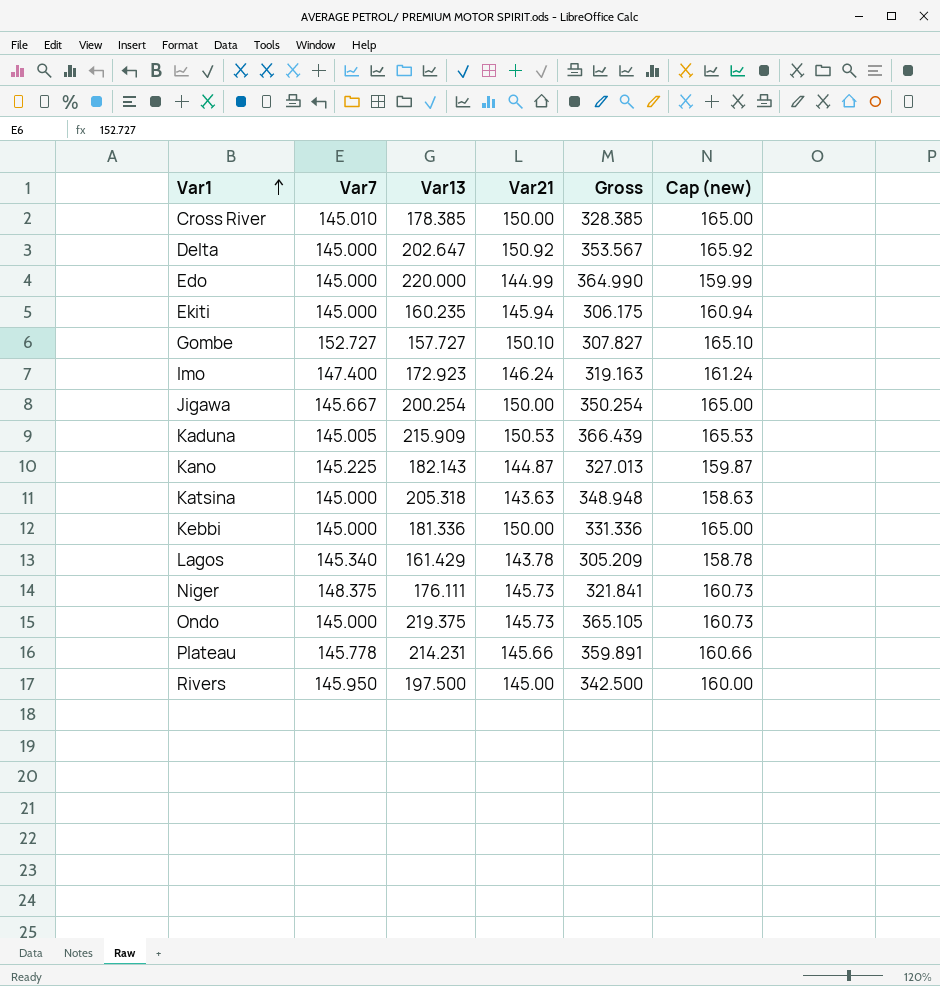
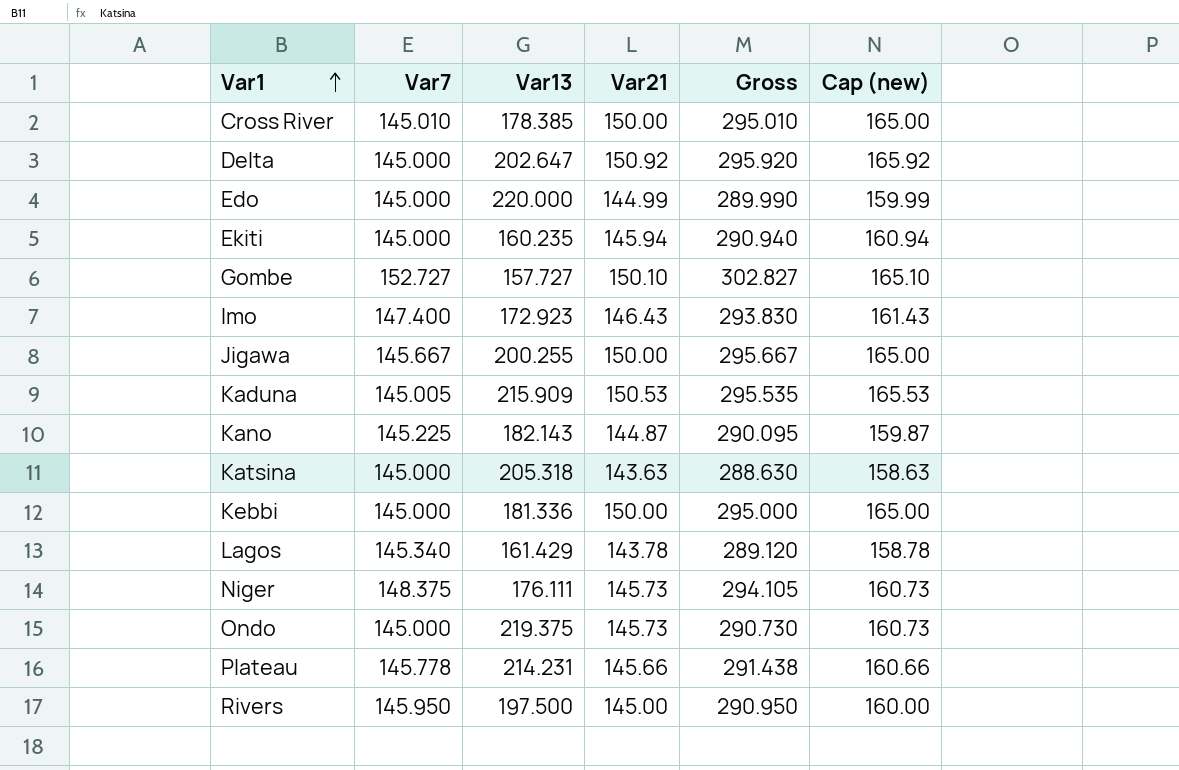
column Gross | formula: [Var13] + [Var21] -> [Var7] + [Var21]
Imo | Var21: 146.24 -> 146.43
Imo | Cap (new): 161.24 -> 161.43
Jigawa | Var13: 200.254 -> 200.255

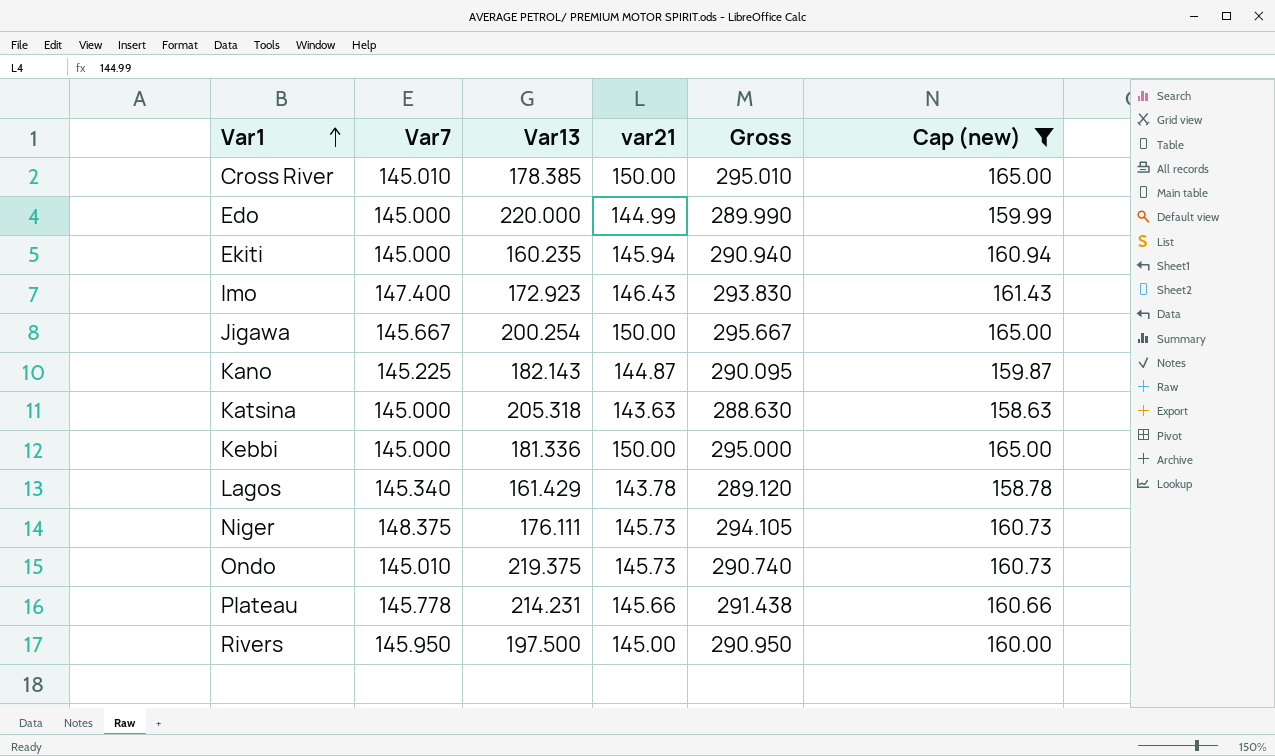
filter: none -> Cap (new) <= 165.00
column name: Var21 -> var21
Jigawa | Var13: 200.255 -> 200.254
Ondo | Var7: 145.000 -> 145.010
Ondo | Gross: 290.730 -> 290.740

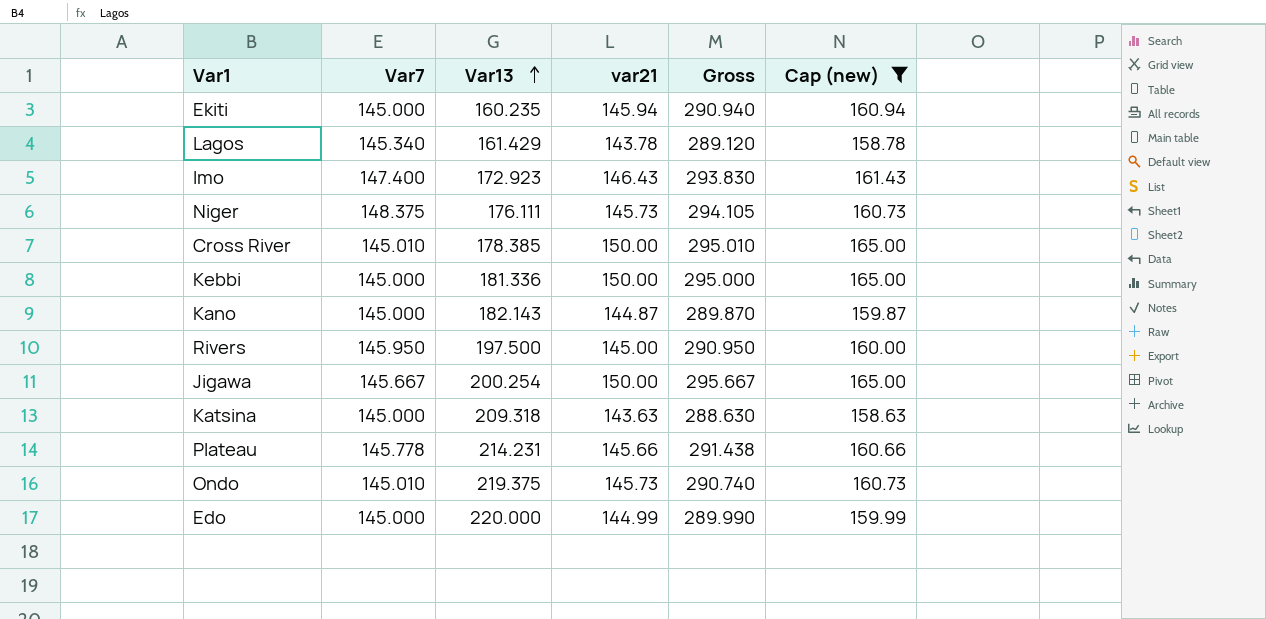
row order: Var1 ascending -> Var13 ascending
Kano | Var7: 145.225 -> 145.000
Kano | Gross: 290.095 -> 289.870
Katsina | Var13: 205.318 -> 209.318

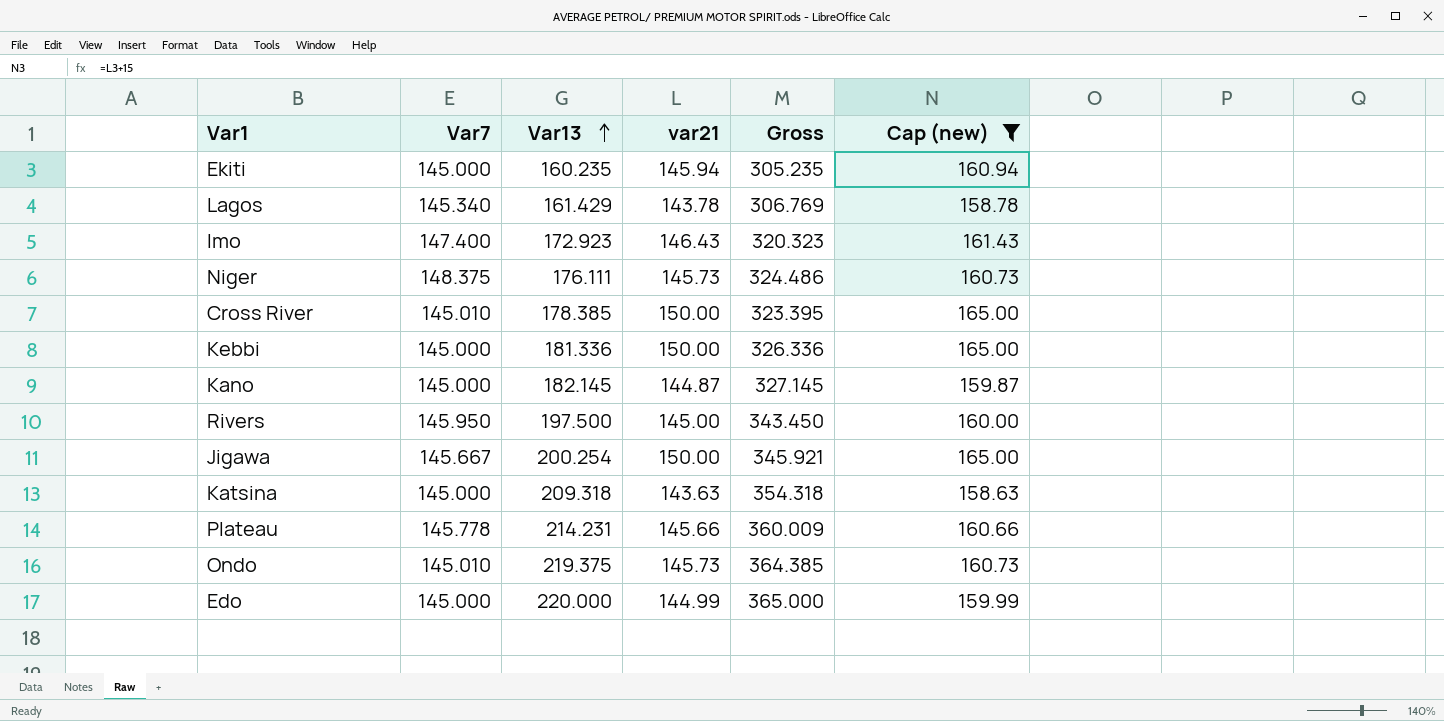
column Gross | formula: [Var7] + [var21] -> [Var7] + [Var13]
Kano | Var13: 182.143 -> 182.145

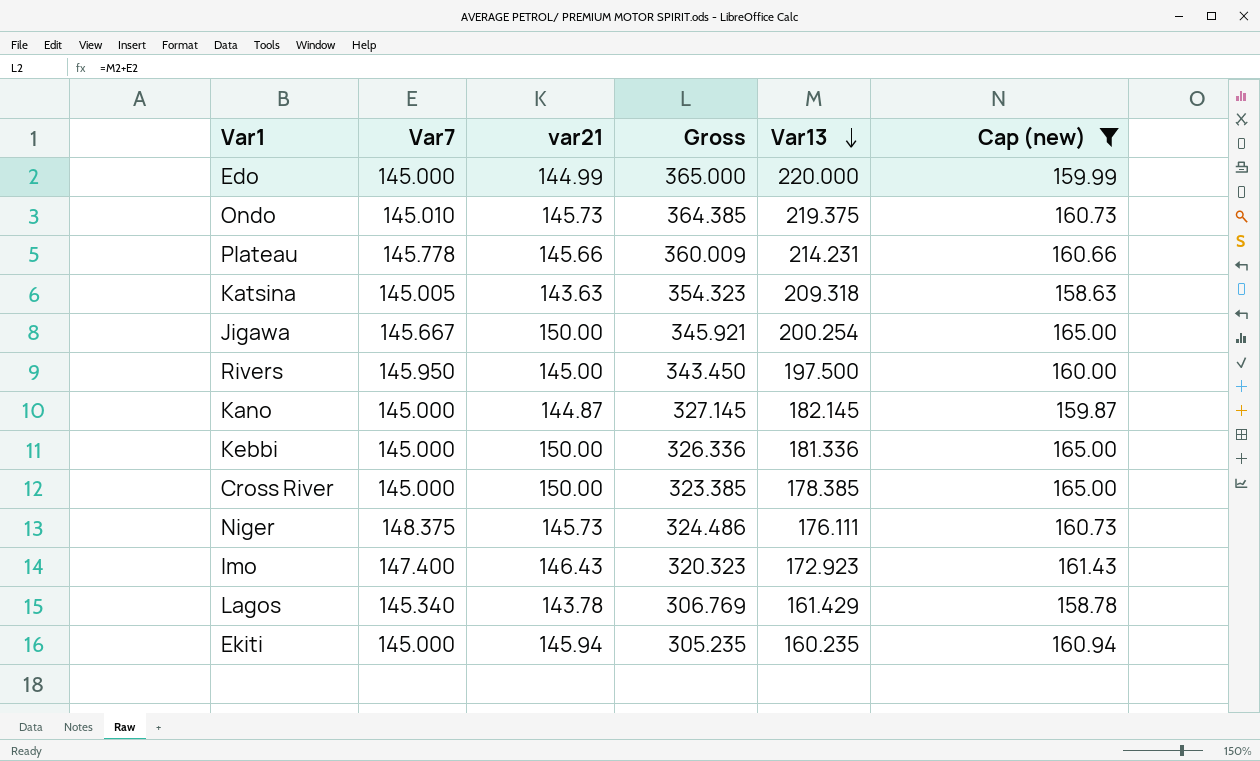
row order: Var13 ascending -> Var13 descending
column Var13 | position: 3 -> 5
Katsina | Var7: 145.000 -> 145.005
Katsina | Gross: 354.318 -> 354.323
Cross River | Var7: 145.010 -> 145.000
Cross River | Gross: 323.395 -> 323.385

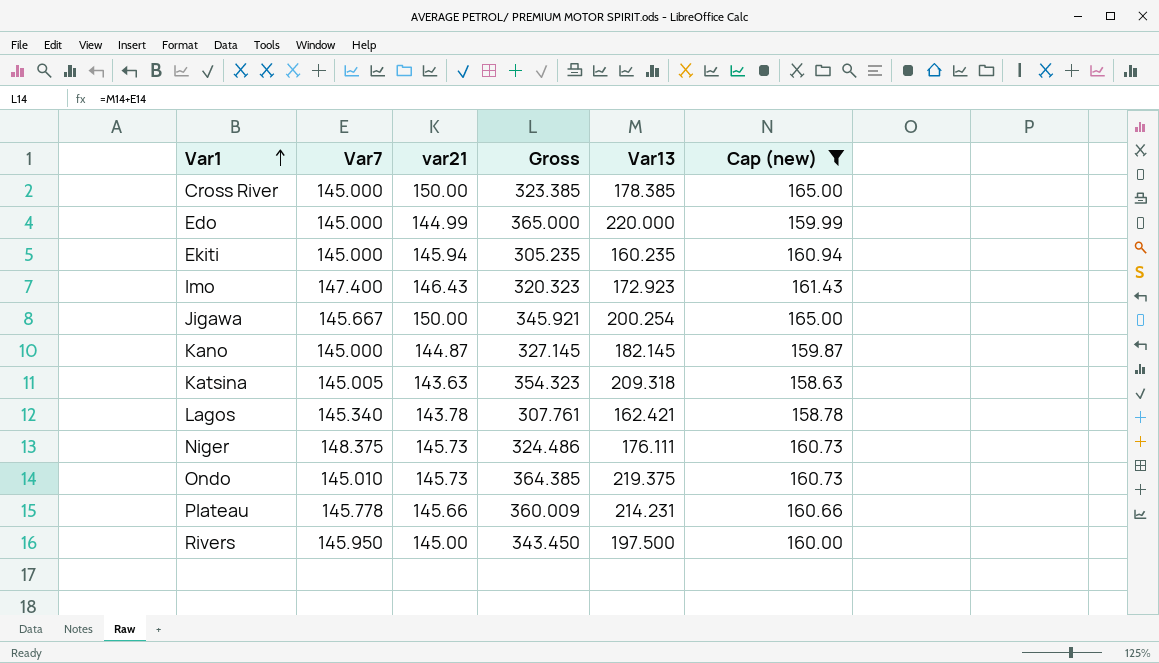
row order: Var13 descending -> Var1 ascending
row Kebbi: 145.000 | 150.00 | 326.336 | 181.336 | 165.00 -> none
Lagos | Gross: 306.769 -> 307.761
Lagos | Var13: 161.429 -> 162.421

